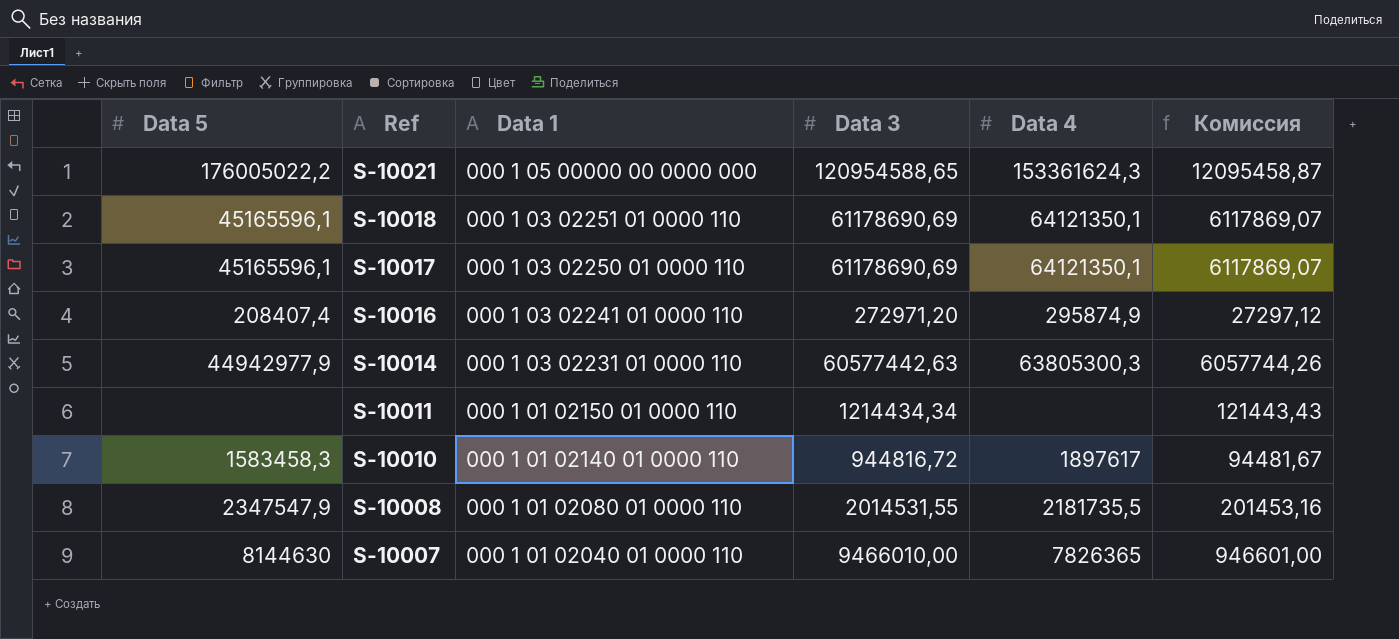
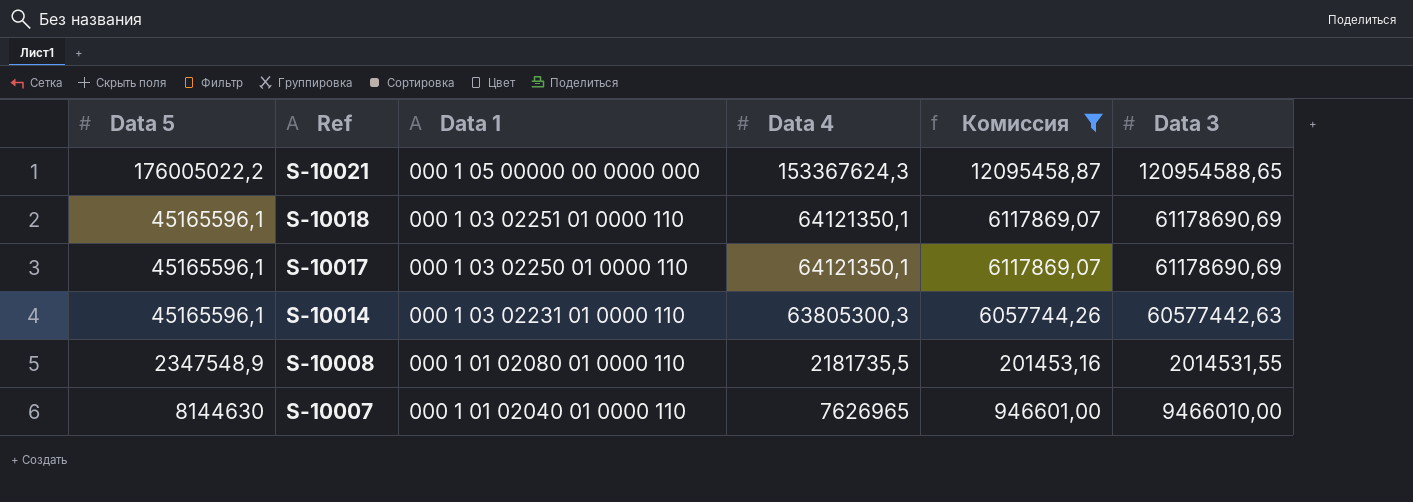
filter: none -> Комиссия >= 201453,16
column Data 3 | position: 4 -> 6
S-10021 | Data 4: 153361624,3 -> 153367624,3
S-10014 | Data 5: 44942977,9 -> 45165596,1
S-10008 | Data 5: 2347547,9 -> 2347548,9
S-10007 | Data 4: 7826365 -> 7626965

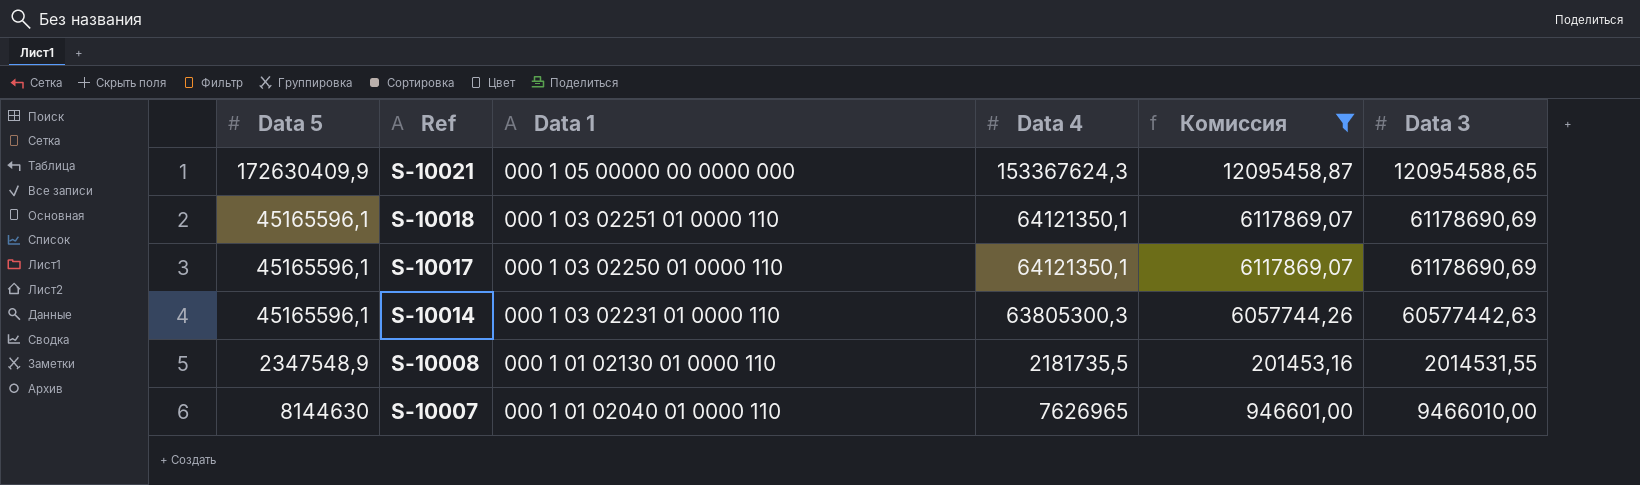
S-10021 | Data 5: 176005022,2 -> 172630409,9
S-10008 | Data 1: 000 1 01 02080 01 0000 110 -> 000 1 01 02130 01 0000 110

